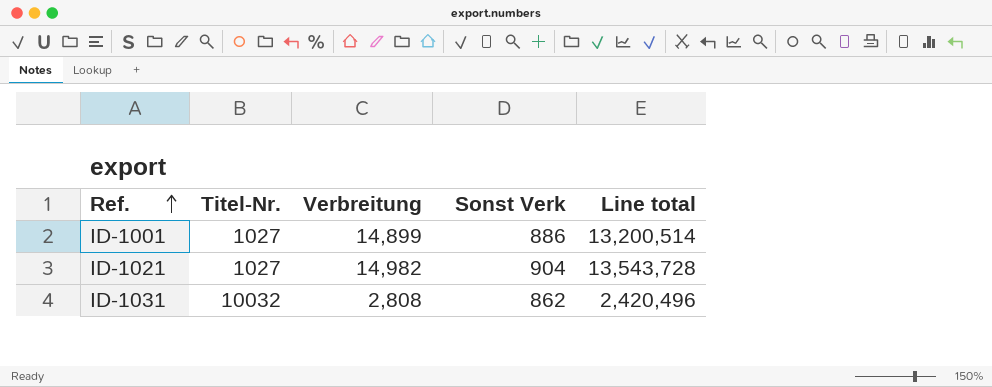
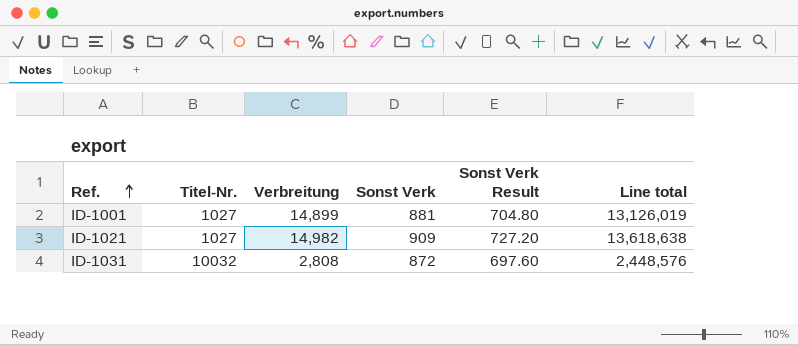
column Sonst Verk Result | formula: none -> [Sonst Verk] * 0.8
ID-1001 | Sonst Verk: 886 -> 881
ID-1001 | Line total: 13,200,514 -> 13,126,019
ID-1021 | Sonst Verk: 904 -> 909
ID-1021 | Line total: 13,543,728 -> 13,618,638
ID-1031 | Sonst Verk: 862 -> 872
ID-1031 | Line total: 2,420,496 -> 2,448,576

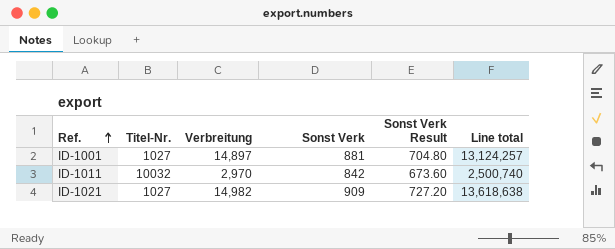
row ID-1031: 10032 | 2,808 | 872 | 697.60 | 2,448,576 -> none
ID-1001 | Verbreitung: 14,899 -> 14,897
ID-1001 | Line total: 13,126,019 -> 13,124,257
row ID-1011: none -> 10032 | 2,970 | 842 | 673.60 | 2,500,740

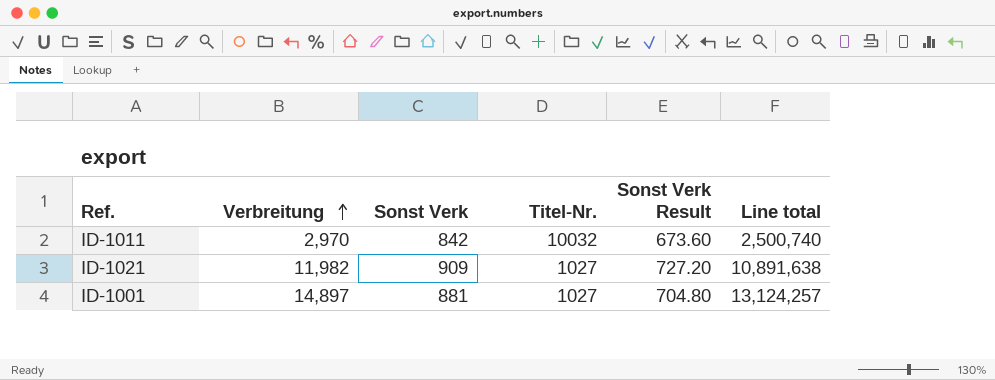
row order: Ref. ascending -> Verbreitung ascending
column Titel-Nr. | position: 2 -> 4
ID-1021 | Verbreitung: 14,982 -> 11,982
ID-1021 | Line total: 13,618,638 -> 10,891,638

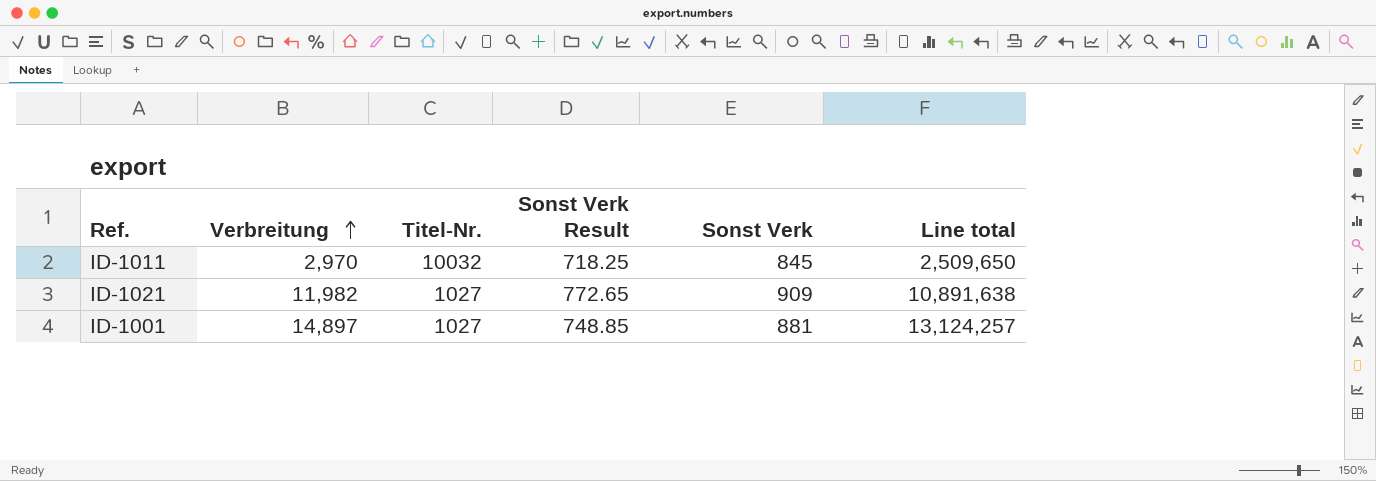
column Sonst Verk Result | formula: [Sonst Verk] * 0.8 -> [Sonst Verk] * 0.85
column Sonst Verk | position: 3 -> 5
ID-1011 | Sonst Verk: 842 -> 845
ID-1011 | Line total: 2,500,740 -> 2,509,650

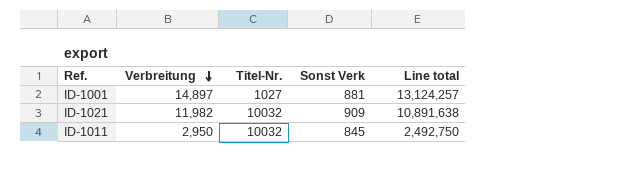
row order: Verbreitung ascending -> Verbreitung descending
column Sonst Verk Result | formula: [Sonst Verk] * 0.85 -> none
ID-1021 | Titel-Nr.: 1027 -> 10032
ID-1011 | Verbreitung: 2,970 -> 2,950
ID-1011 | Line total: 2,509,650 -> 2,492,750

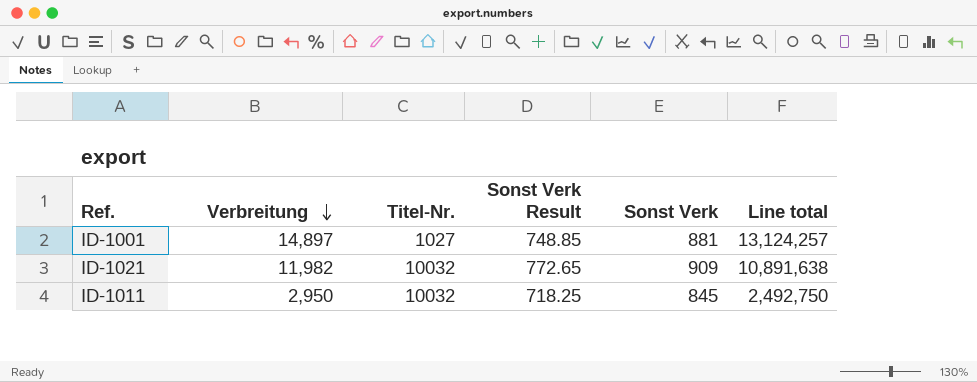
column Sonst Verk Result | formula: none -> [Sonst Verk] * 0.85

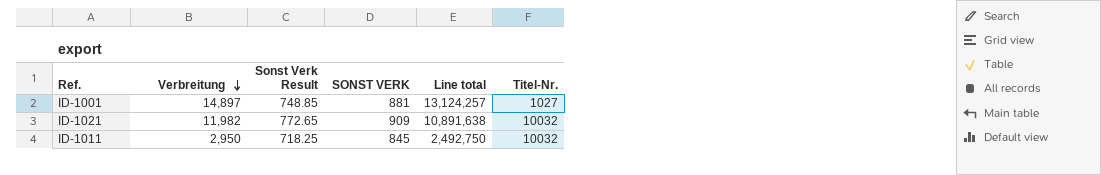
column name: Sonst Verk -> SONST VERK
column Titel-Nr. | position: 3 -> 6

